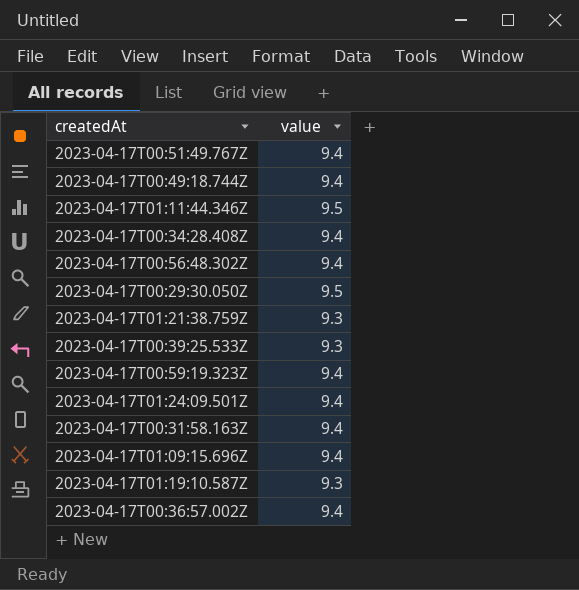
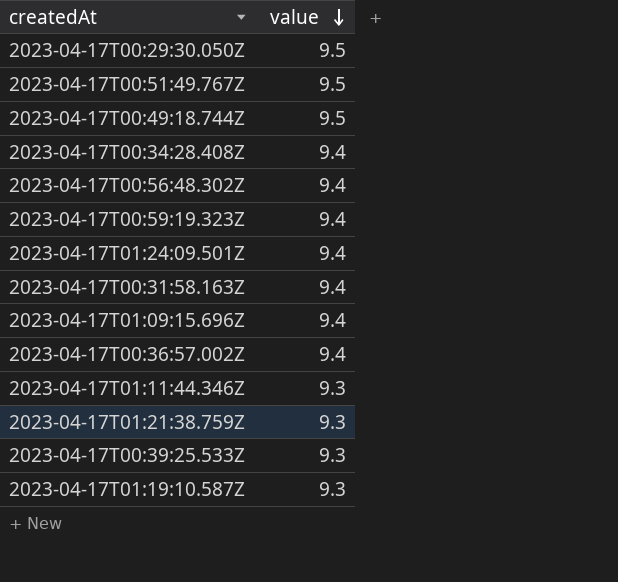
row order: none -> value descending
2023-04-17T00:51:49.767Z | value: 9.4 -> 9.5
2023-04-17T00:49:18.744Z | value: 9.4 -> 9.5
2023-04-17T01:11:44.346Z | value: 9.5 -> 9.3

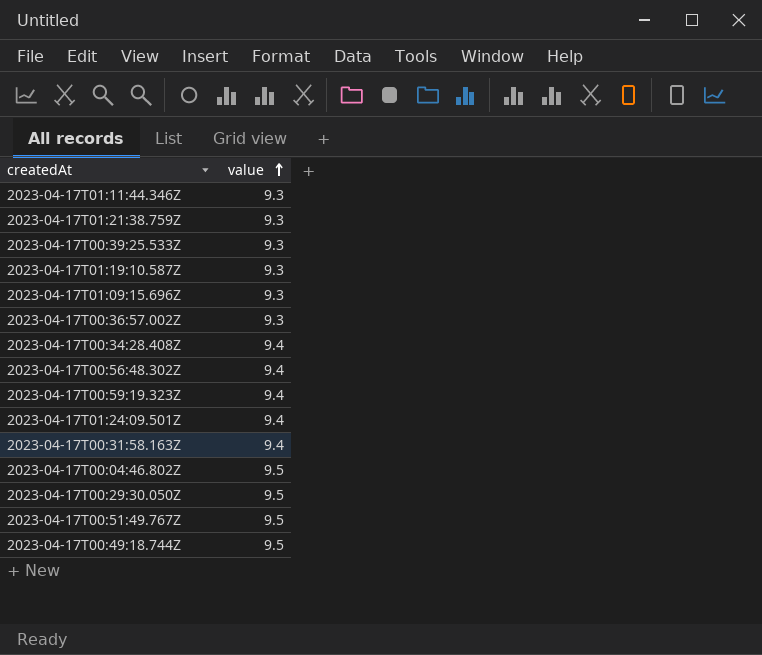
row order: value descending -> value ascending
2023-04-17T01:09:15.696Z | value: 9.4 -> 9.3
2023-04-17T00:36:57.002Z | value: 9.4 -> 9.3
row 2023-04-17T00:04:46.802Z: none -> 9.5

